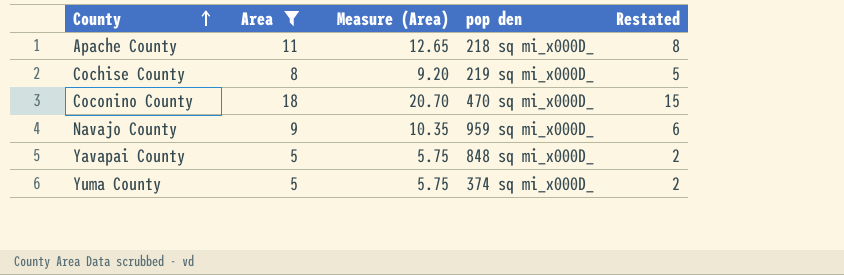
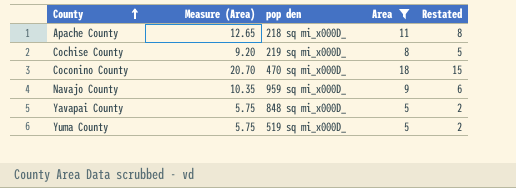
column Area | position: 2 -> 4
Yuma County | pop den: 374 sq mi_x000D_ -> 519 sq mi_x000D_

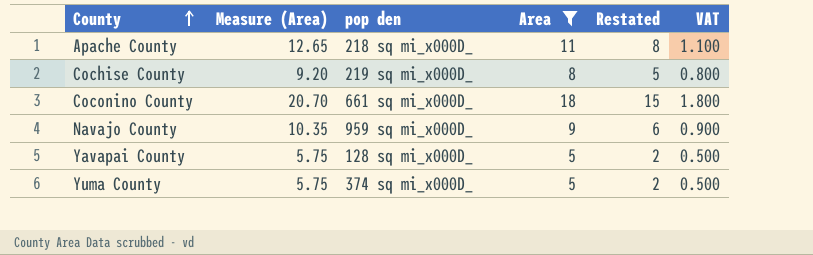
column VAT | formula: none -> [Area] * 0.1
Coconino County | pop den: 470 sq mi_x000D_ -> 661 sq mi_x000D_
Yavapai County | pop den: 848 sq mi_x000D_ -> 128 sq mi_x000D_
Yuma County | pop den: 519 sq mi_x000D_ -> 374 sq mi_x000D_

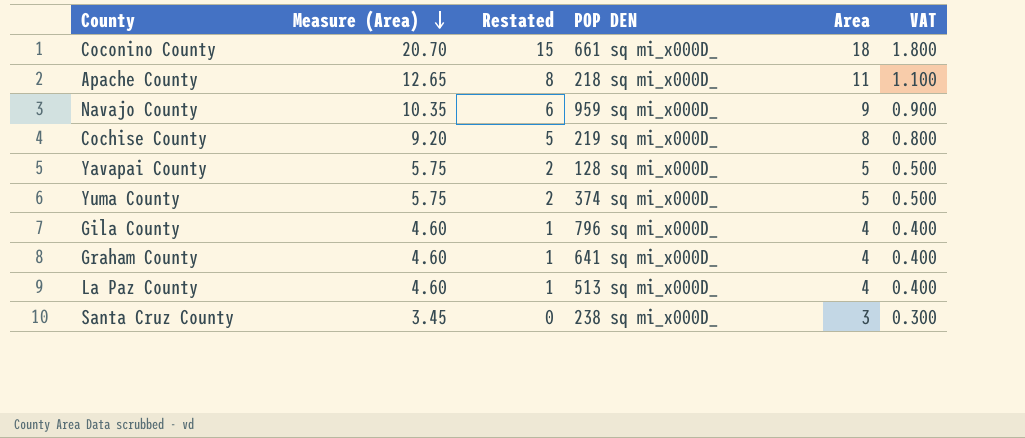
filter: Area >= 5 -> none
row order: County ascending -> Measure (Area) descending
column Restated | position: 5 -> 3
column name: pop den -> POP DEN

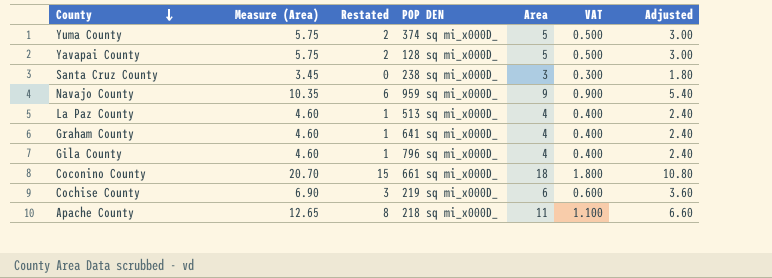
row order: Measure (Area) descending -> County descending
column Adjusted | formula: none -> [Area] * 0.6
Cochise County | Measure (Area): 9.20 -> 6.90
Cochise County | Restated: 5 -> 3
Cochise County | Area: 8 -> 6
Cochise County | VAT: 0.800 -> 0.600

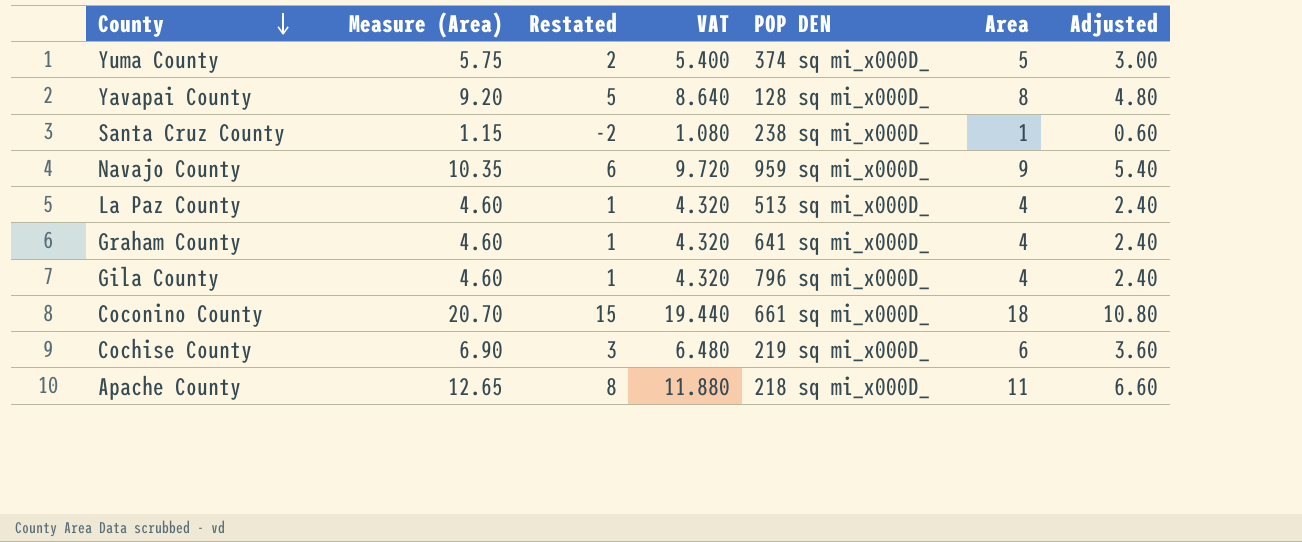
column VAT | formula: [Area] * 0.1 -> [Area] * 1.08
column VAT | position: 6 -> 4
Yavapai County | Measure (Area): 5.75 -> 9.20
Yavapai County | Restated: 2 -> 5
Yavapai County | Area: 5 -> 8
Yavapai County | Adjusted: 3.00 -> 4.80
Santa Cruz County | Measure (Area): 3.45 -> 1.15
Santa Cruz County | Restated: 0 -> -2
Santa Cruz County | Area: 3 -> 1
Santa Cruz County | Adjusted: 1.80 -> 0.60

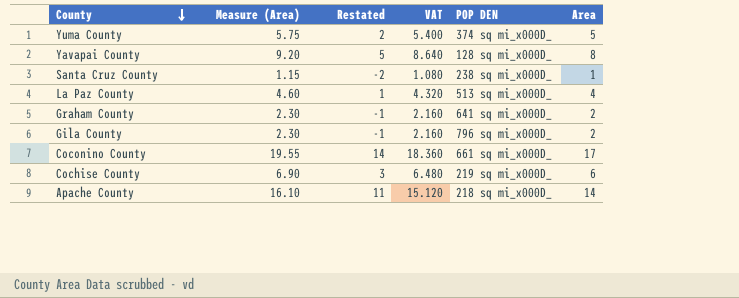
column Adjusted | formula: [Area] * 0.6 -> none
row Navajo County: 10.35 | 6 | 9.720 | 959 sq mi_x000D_ | 9 | 5.40 -> none
Graham County | Measure (Area): 4.60 -> 2.30
Graham County | Restated: 1 -> -1
Graham County | VAT: 4.320 -> 2.160
Graham County | Area: 4 -> 2
Gila County | Measure (Area): 4.60 -> 2.30
Gila County | Restated: 1 -> -1
Gila County | VAT: 4.320 -> 2.160
Gila County | Area: 4 -> 2
Coconino County | Measure (Area): 20.70 -> 19.55
Coconino County | Restated: 15 -> 14
Coconino County | VAT: 19.440 -> 18.360
Coconino County | Area: 18 -> 17
Apache County | Measure (Area): 12.65 -> 16.10
Apache County | Restated: 8 -> 11
Apache County | VAT: 11.880 -> 15.120
Apache County | Area: 11 -> 14

